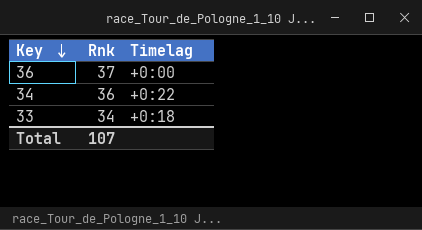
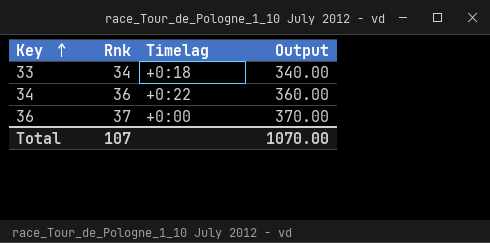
row order: Key descending -> Key ascending
column Output | formula: none -> [Rnk] * 10

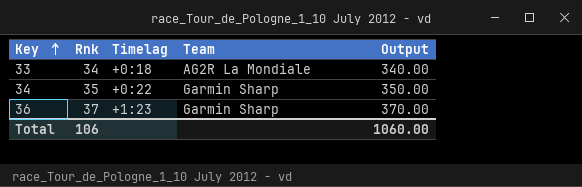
column Team | position: none -> 4
34 | Rnk: 36 -> 35
34 | Output: 360.00 -> 350.00
36 | Timelag: +0:00 -> +1:23
Total | Rnk: 107 -> 106
Total | Output: 1070.00 -> 1060.00

